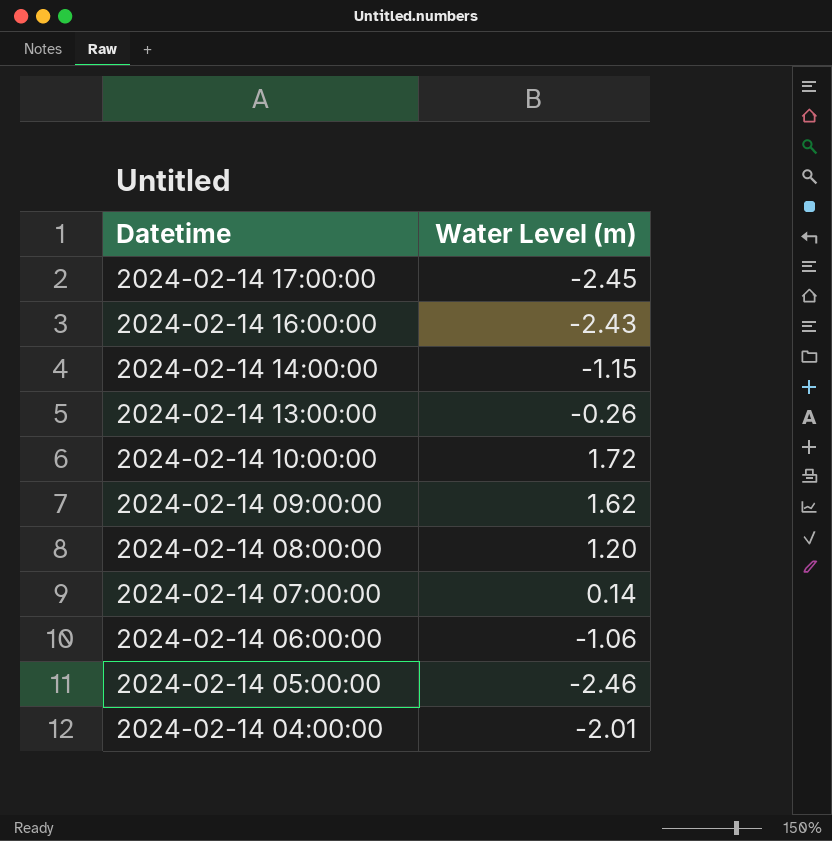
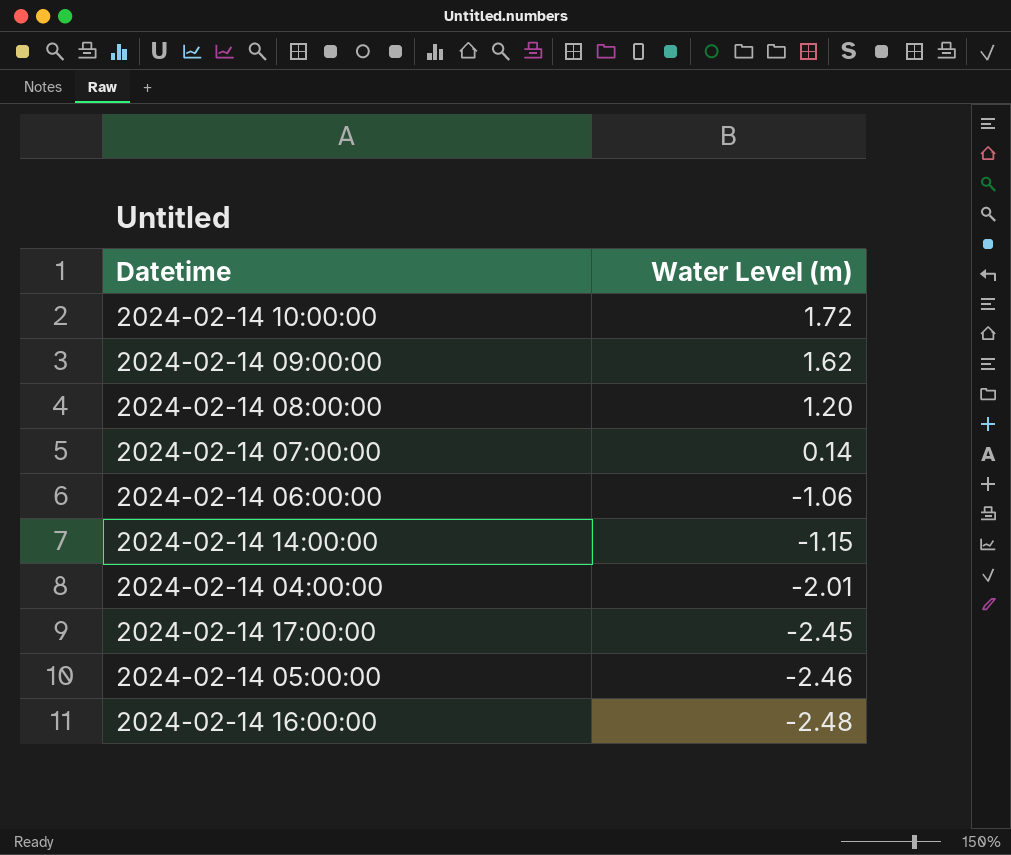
row order: Datetime descending -> Water Level (m) descending
row 2024-02-14 13:00:00: -0.26 -> none
2024-02-14 16:00:00 | Water Level (m): -2.43 -> -2.48

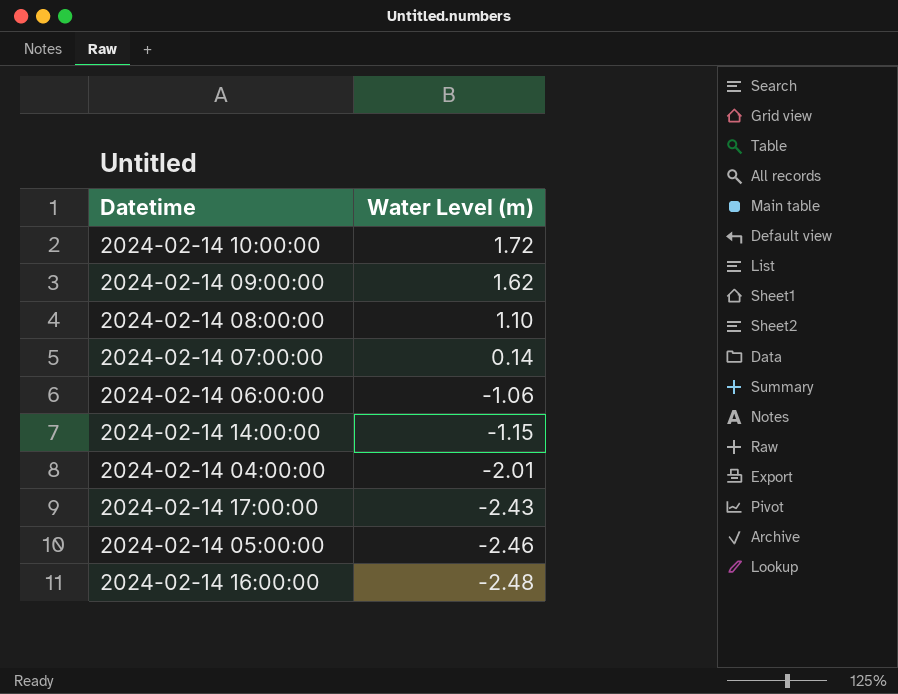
2024-02-14 08:00:00 | Water Level (m): 1.20 -> 1.10
2024-02-14 17:00:00 | Water Level (m): -2.45 -> -2.43

